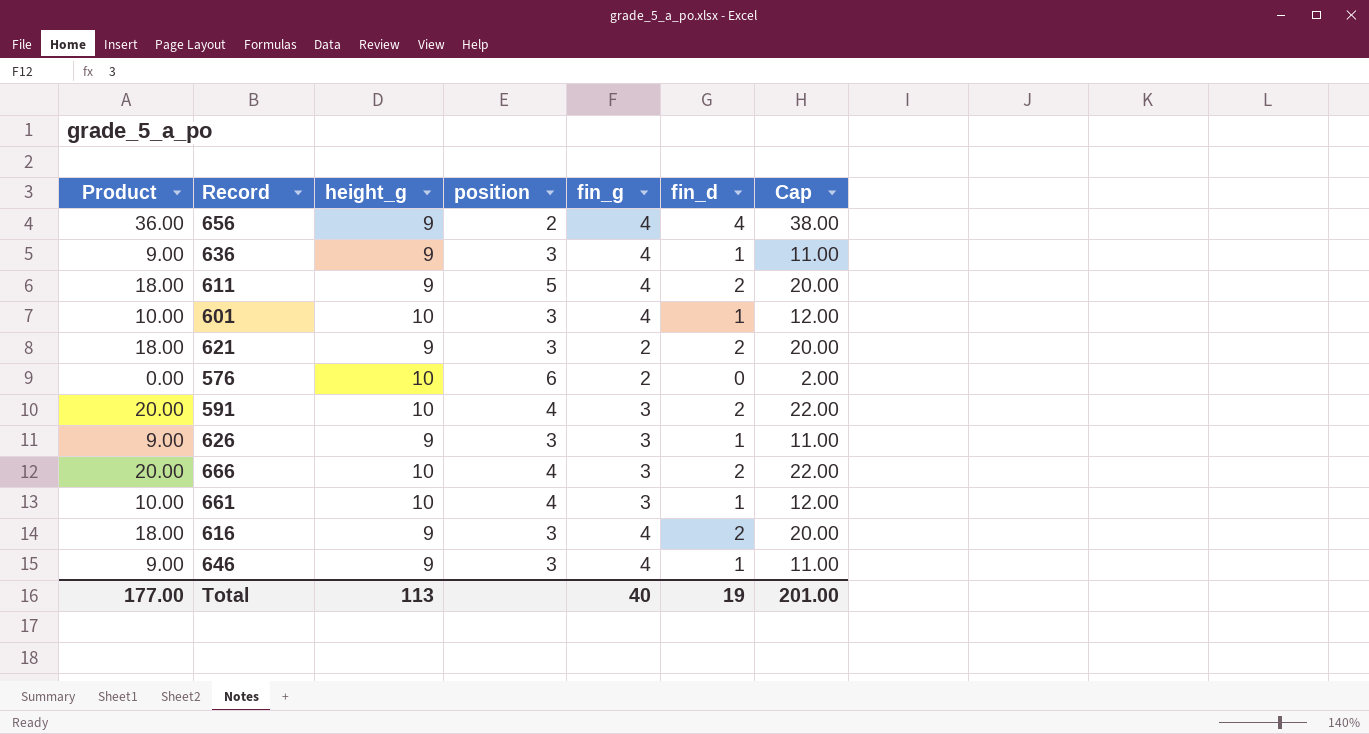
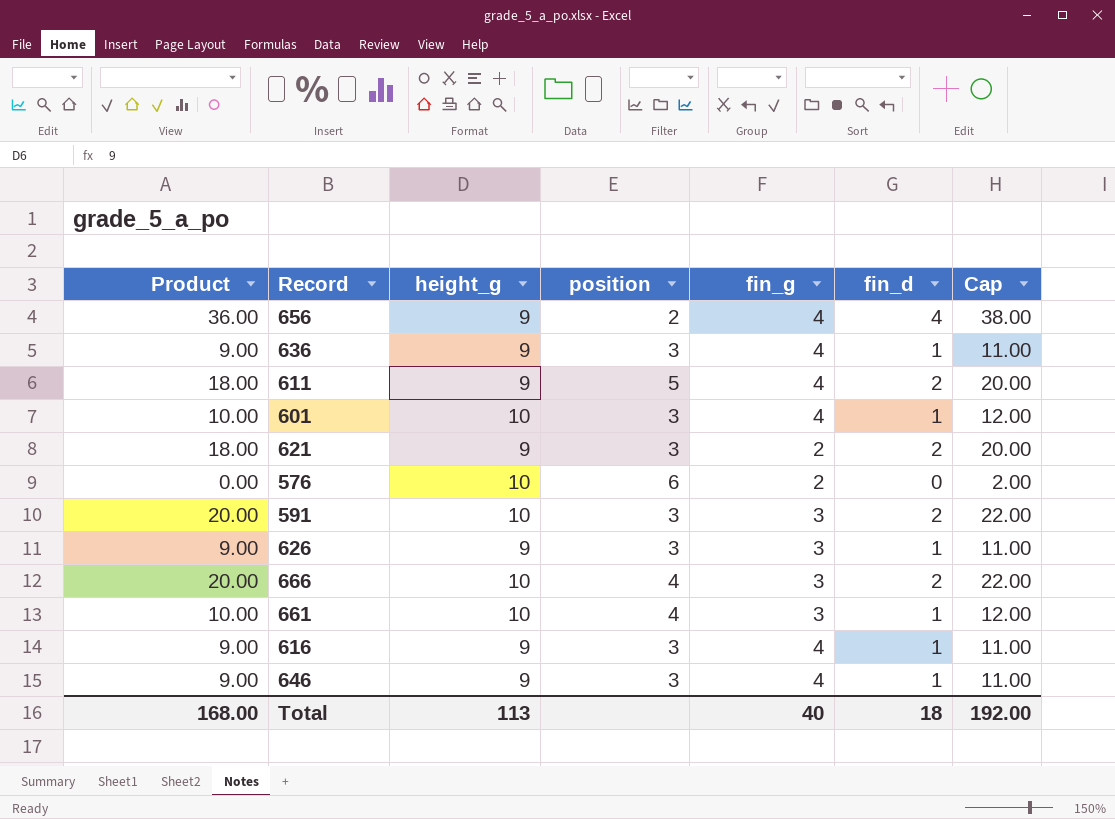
591 | position: 4 -> 3
616 | Product: 18.00 -> 9.00
616 | fin_d: 2 -> 1
616 | Cap: 20.00 -> 11.00
Total | Product: 177.00 -> 168.00
Total | fin_d: 19 -> 18
Total | Cap: 201.00 -> 192.00

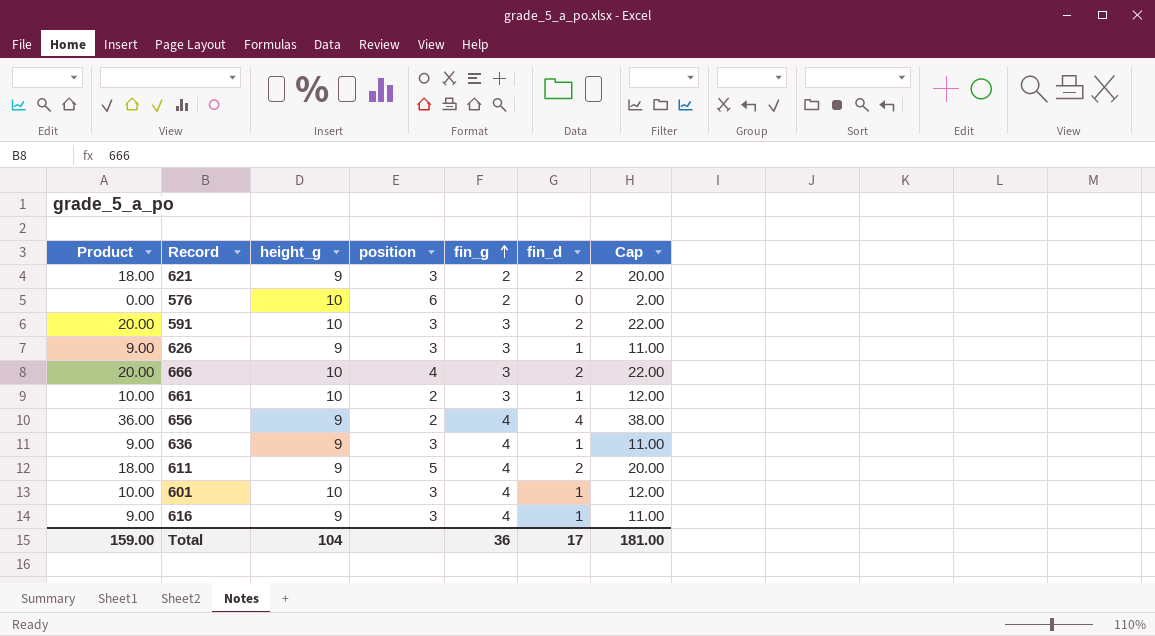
row order: none -> fin_g ascending
row 646: 9.00 | 9 | 3 | 4 | 1 | 11.00 -> none
661 | position: 4 -> 2
Total | Product: 168.00 -> 159.00
Total | height_g: 113 -> 104
Total | fin_g: 40 -> 36
Total | fin_d: 18 -> 17
Total | Cap: 192.00 -> 181.00

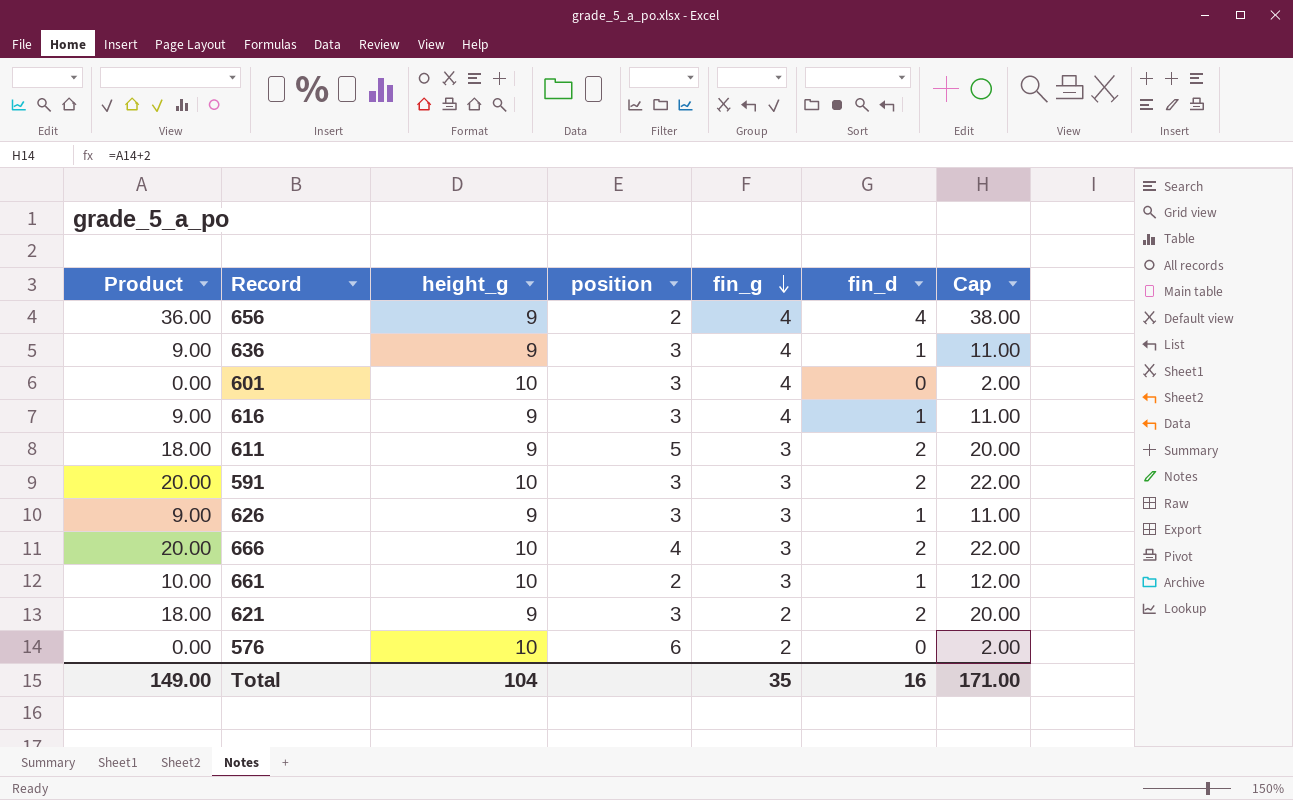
row order: fin_g ascending -> fin_g descending
601 | Product: 10.00 -> 0.00
601 | fin_d: 1 -> 0
601 | Cap: 12.00 -> 2.00
611 | fin_g: 4 -> 3
Total | Product: 159.00 -> 149.00
Total | fin_g: 36 -> 35
Total | fin_d: 17 -> 16
Total | Cap: 181.00 -> 171.00

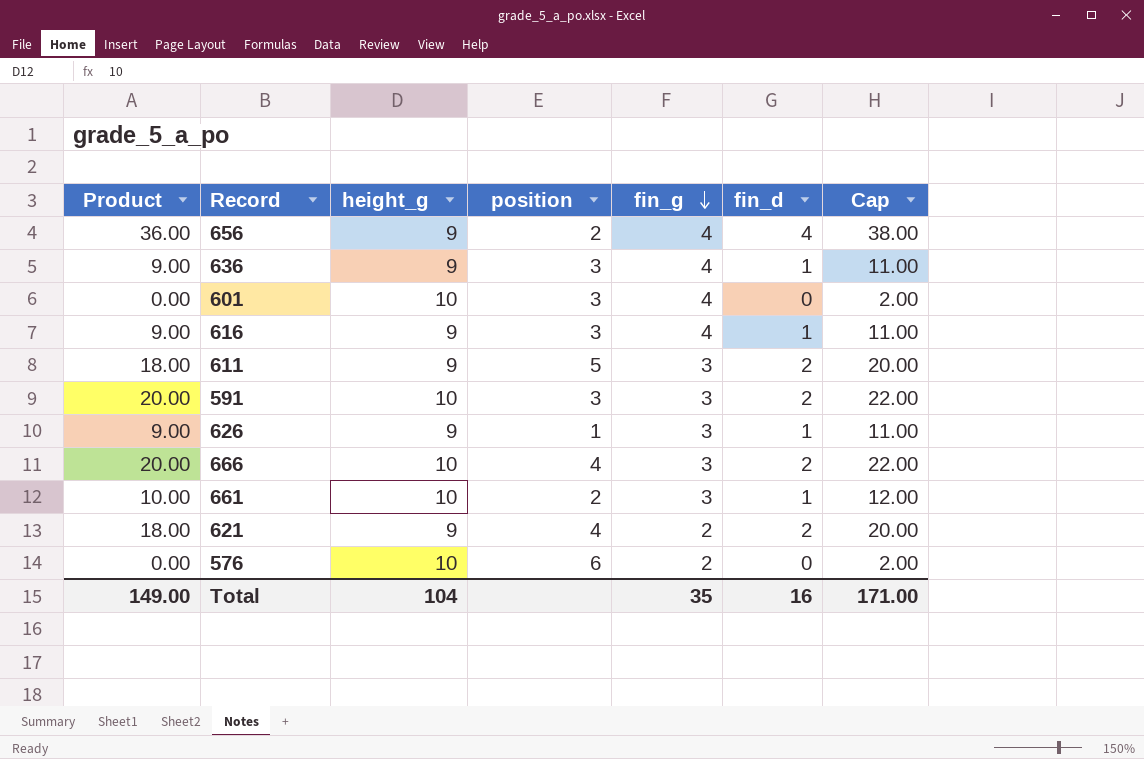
626 | position: 3 -> 1
621 | position: 3 -> 4

